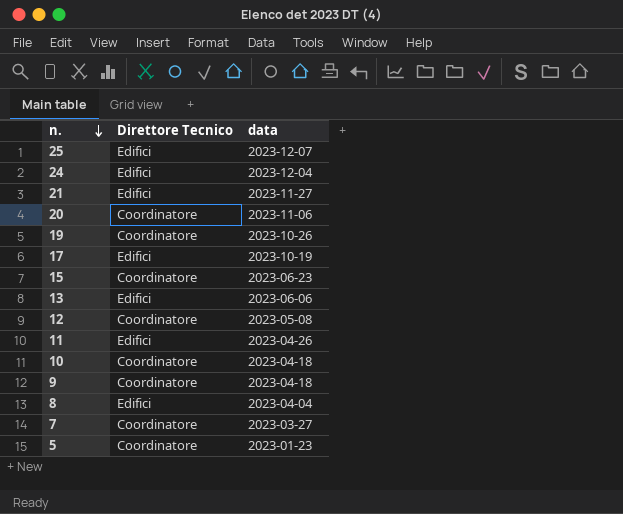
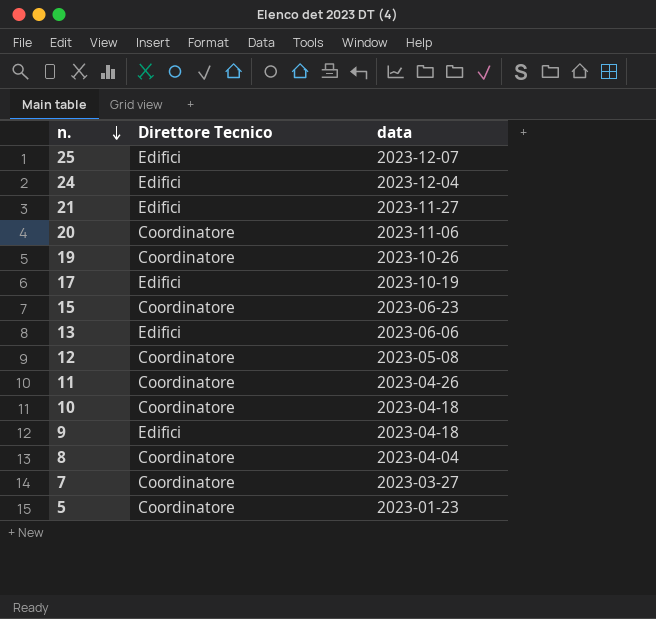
11 | Direttore Tecnico: Edifici -> Coordinatore
9 | Direttore Tecnico: Coordinatore -> Edifici
8 | Direttore Tecnico: Edifici -> Coordinatore

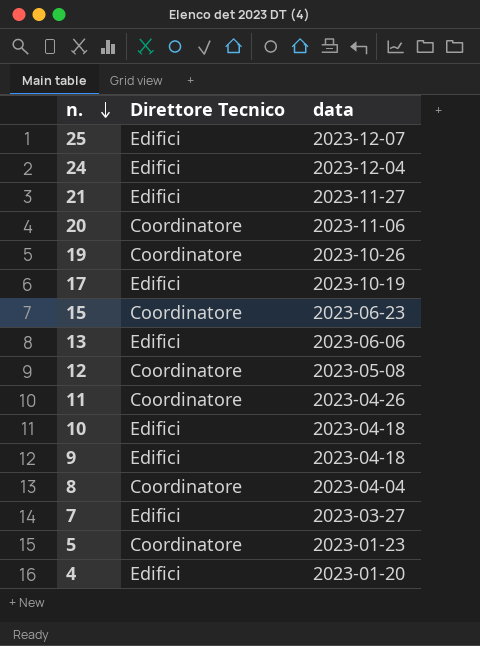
10 | Direttore Tecnico: Coordinatore -> Edifici
7 | Direttore Tecnico: Coordinatore -> Edifici
row 4: none -> Edifici | 2023-01-20

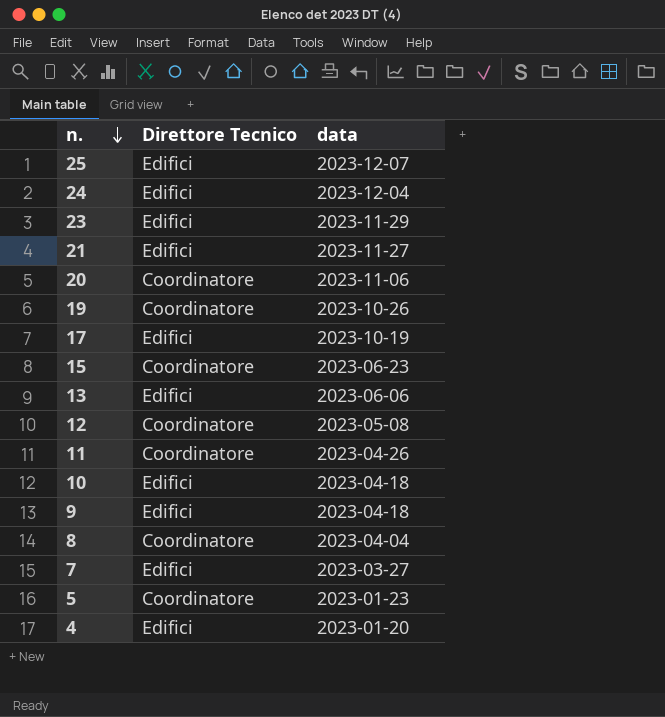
row 23: none -> Edifici | 2023-11-29

